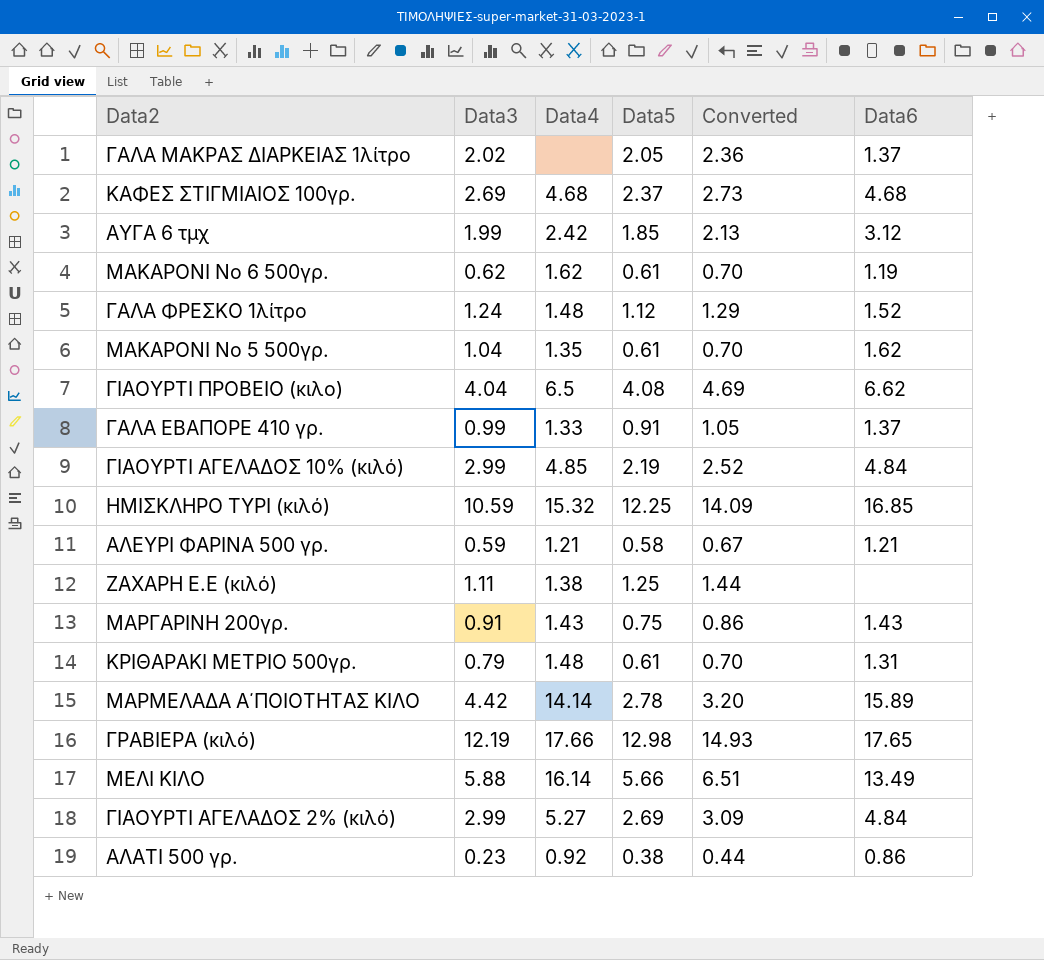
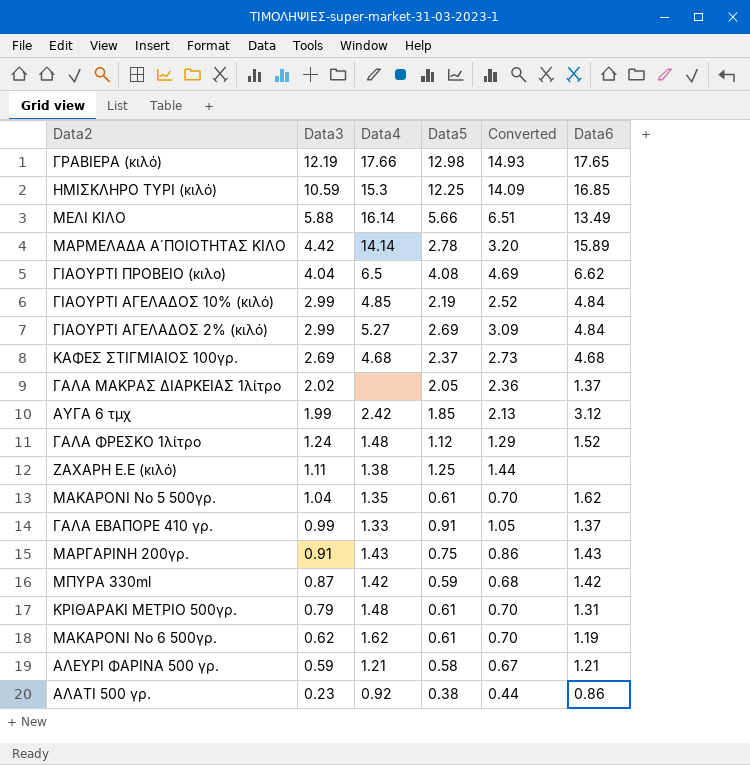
row order: none -> Data3 descending
ΗΜΙΣΚΛΗΡΟ ΤΥΡΙ (κιλό) | Data4: 15.32 -> 15.3
row ΜΠΥΡΑ 330ml: none -> 0.87 | 1.42 | 0.59 | 0.68 | 1.42

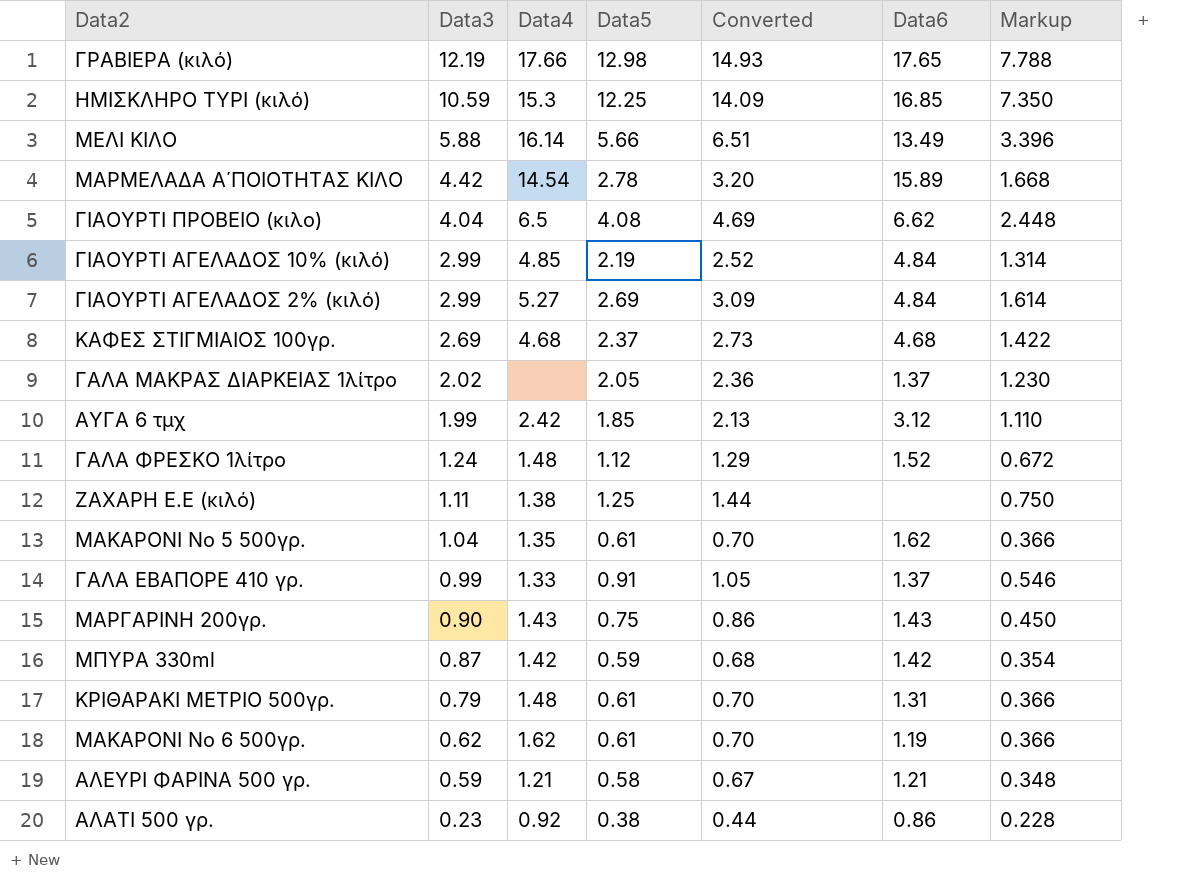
column Markup | formula: none -> [Data5] * 0.6
ΜΑΡΜΕΛΑΔΑ Α΄ΠΟΙΟΤΗΤΑΣ ΚΙΛΟ | Data4: 14.14 -> 14.54
ΜΑΡΓΑΡΙΝΗ 200γρ. | Data3: 0.91 -> 0.90

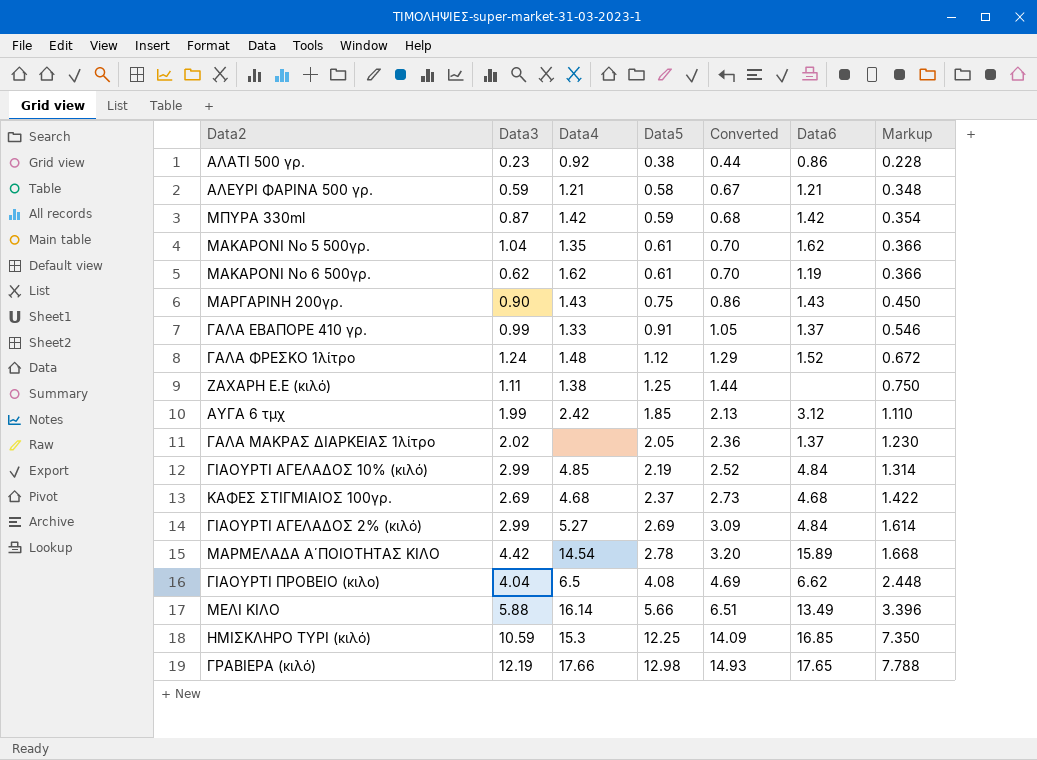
row order: Data3 descending -> Data5 ascending
row ΚΡΙΘΑΡΑΚΙ ΜΕΤΡΙΟ 500γρ.: 0.79 | 1.48 | 0.61 | 0.70 | 1.31 | 0.366 -> none

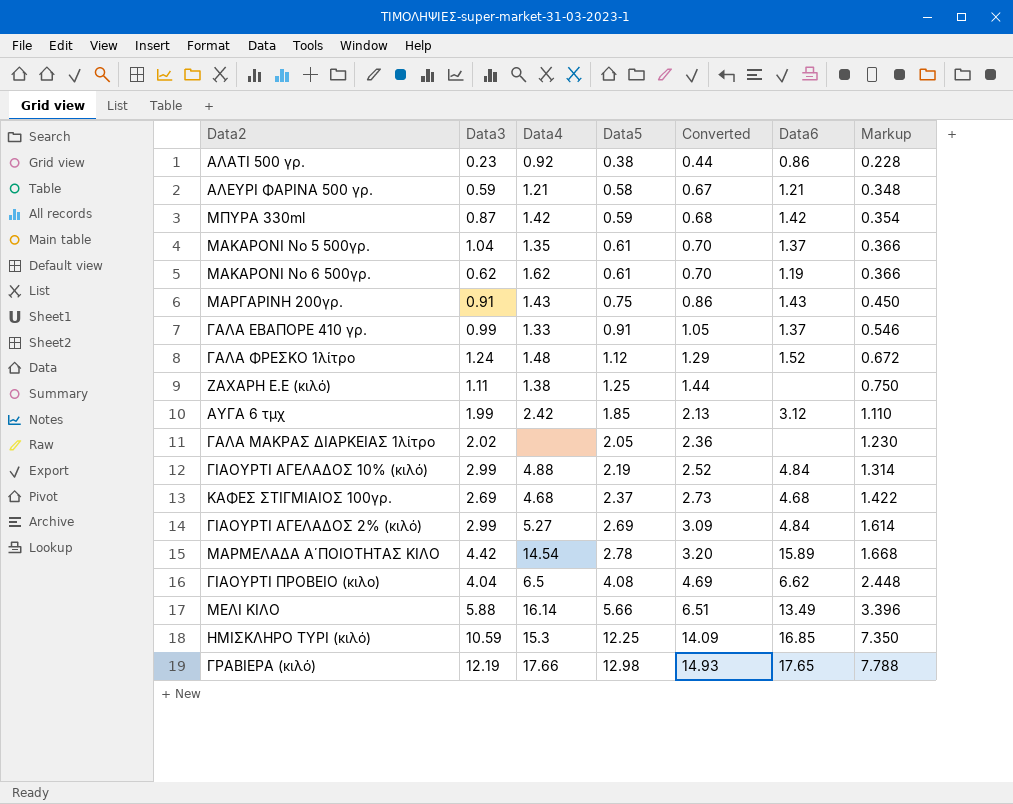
ΜΑΚΑΡΟΝΙ Νο 5 500γρ. | Data6: 1.62 -> 1.37
ΜΑΡΓΑΡΙΝΗ 200γρ. | Data3: 0.90 -> 0.91
ΓΑΛΑ ΜΑΚΡΑΣ ΔΙΑΡΚΕΙΑΣ 1λίτρο | Data6: 1.37 -> none
ΓΙΑΟΥΡΤΙ ΑΓΕΛΑΔΟΣ 10% (κιλό) | Data4: 4.85 -> 4.88

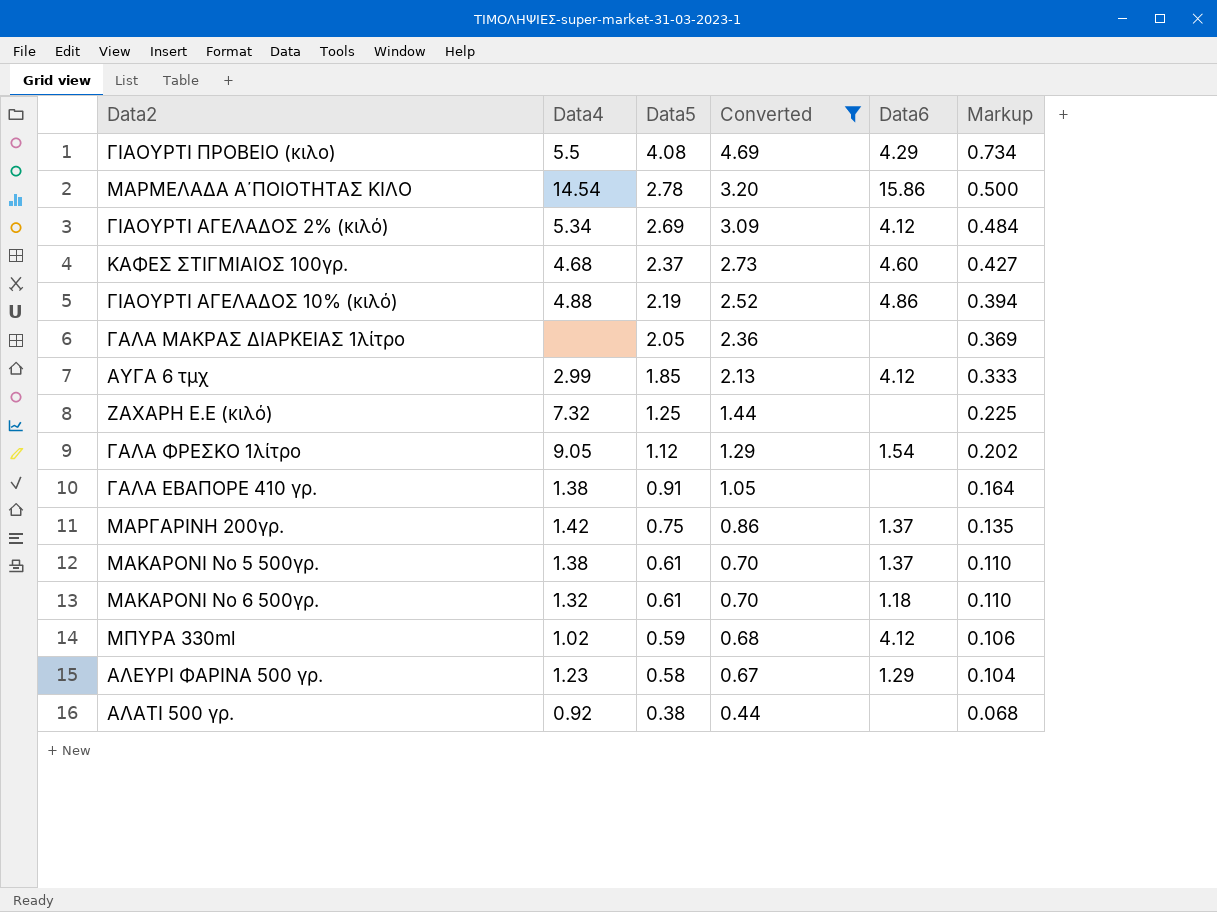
filter: none -> Converted <= 4.69
row order: Data5 ascending -> Data5 descending
column Data3 | position: 2 -> none
column Markup | formula: [Data5] * 0.6 -> [Data5] * 0.18
ΓΙΑΟΥΡΤΙ ΠΡΟΒΕΙΟ (κιλο) | Data4: 6.5 -> 5.5
ΓΙΑΟΥΡΤΙ ΠΡΟΒΕΙΟ (κιλο) | Data6: 6.62 -> 4.29
ΜΑΡΜΕΛΑΔΑ Α΄ΠΟΙΟΤΗΤΑΣ ΚΙΛΟ | Data6: 15.89 -> 15.86
ΓΙΑΟΥΡΤΙ ΑΓΕΛΑΔΟΣ 2% (κιλό) | Data4: 5.27 -> 5.34
ΓΙΑΟΥΡΤΙ ΑΓΕΛΑΔΟΣ 2% (κιλό) | Data6: 4.84 -> 4.12
ΚΑΦΕΣ ΣΤΙΓΜΙΑΙΟΣ 100γρ. | Data6: 4.68 -> 4.60
ΓΙΑΟΥΡΤΙ ΑΓΕΛΑΔΟΣ 10% (κιλό) | Data6: 4.84 -> 4.86
ΑΥΓΑ 6 τμχ | Data4: 2.42 -> 2.99
ΑΥΓΑ 6 τμχ | Data6: 3.12 -> 4.12
ΖΑΧΑΡΗ Ε.Ε (κιλό) | Data4: 1.38 -> 7.32
ΓΑΛΑ ΦΡΕΣΚΟ 1λίτρο | Data4: 1.48 -> 9.05
ΓΑΛΑ ΦΡΕΣΚΟ 1λίτρο | Data6: 1.52 -> 1.54
ΓΑΛΑ ΕΒΑΠΟΡΕ 410 γρ. | Data4: 1.33 -> 1.38
ΓΑΛΑ ΕΒΑΠΟΡΕ 410 γρ. | Data6: 1.37 -> none
ΜΑΡΓΑΡΙΝΗ 200γρ. | Data4: 1.43 -> 1.42
ΜΑΡΓΑΡΙΝΗ 200γρ. | Data6: 1.43 -> 1.37
ΜΑΚΑΡΟΝΙ Νο 5 500γρ. | Data4: 1.35 -> 1.38
ΜΑΚΑΡΟΝΙ Νο 6 500γρ. | Data4: 1.62 -> 1.32
ΜΑΚΑΡΟΝΙ Νο 6 500γρ. | Data6: 1.19 -> 1.18
ΜΠΥΡΑ 330ml | Data4: 1.42 -> 1.02
ΜΠΥΡΑ 330ml | Data6: 1.42 -> 4.12
ΑΛΕΥΡΙ ΦΑΡΙΝΑ 500 γρ. | Data4: 1.21 -> 1.23
ΑΛΕΥΡΙ ΦΑΡΙΝΑ 500 γρ. | Data6: 1.21 -> 1.29
ΑΛΑΤΙ 500 γρ. | Data6: 0.86 -> none

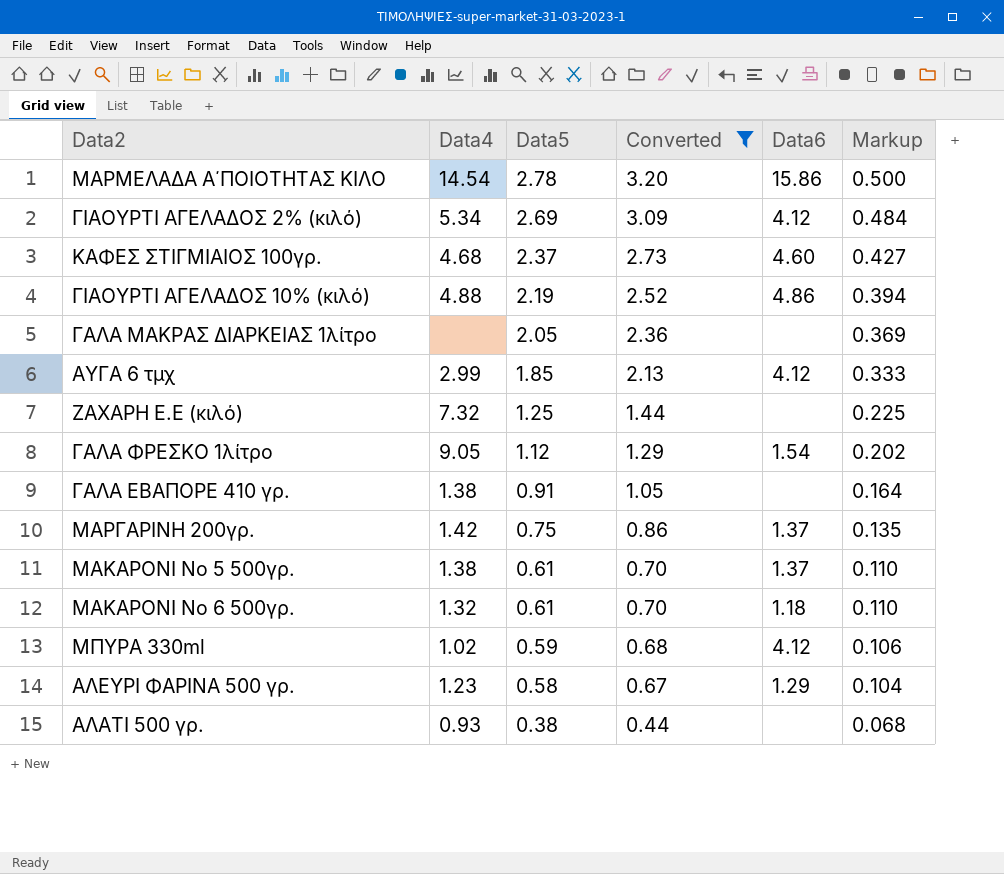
row ΓΙΑΟΥΡΤΙ ΠΡΟΒΕΙΟ (κιλο): 5.5 | 4.08 | 4.69 | 4.29 | 0.734 -> none
ΑΛΑΤΙ 500 γρ. | Data4: 0.92 -> 0.93

